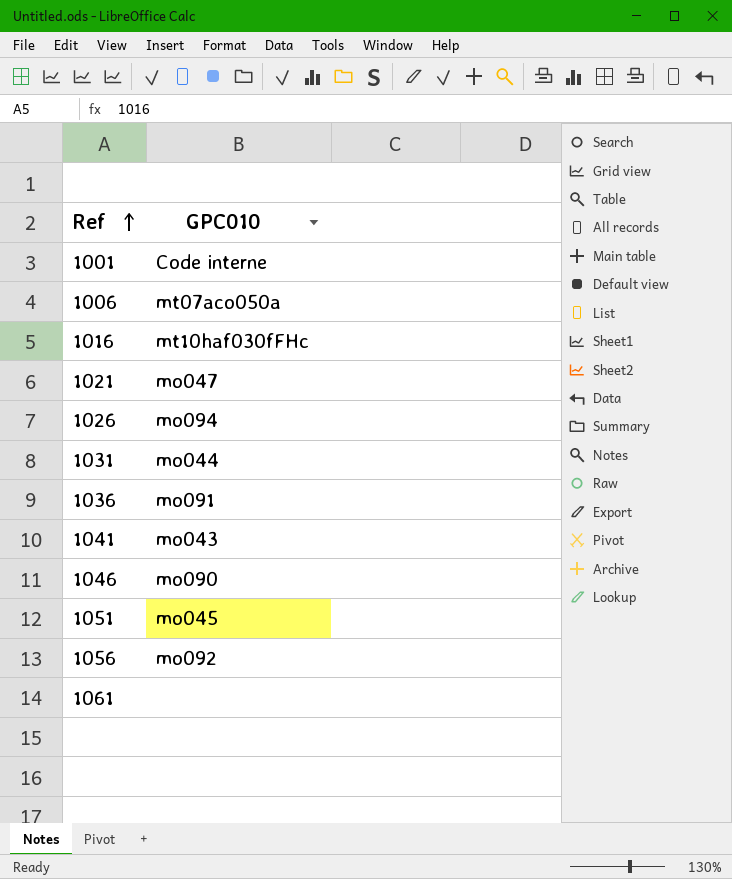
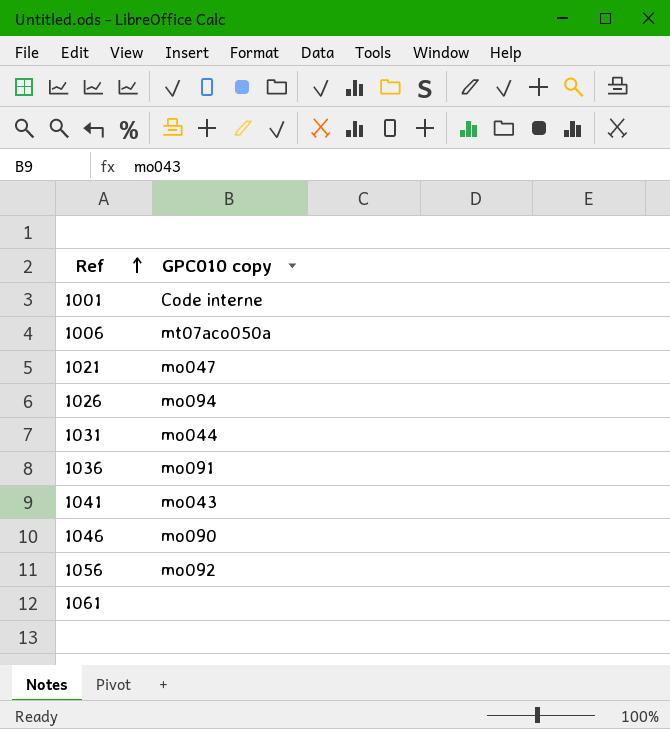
column name: GPC010 -> GPC010 copy
row 1016: mt10haf030fFHc -> none
row 1051: mo045 -> none

